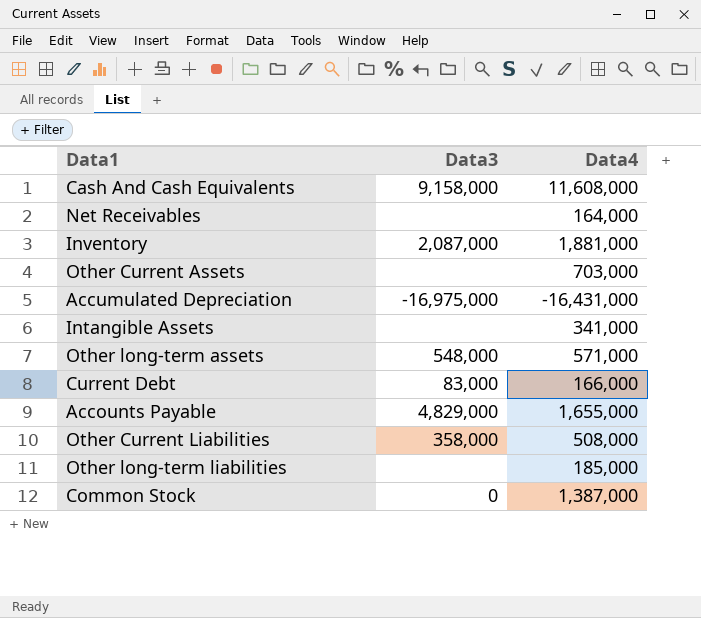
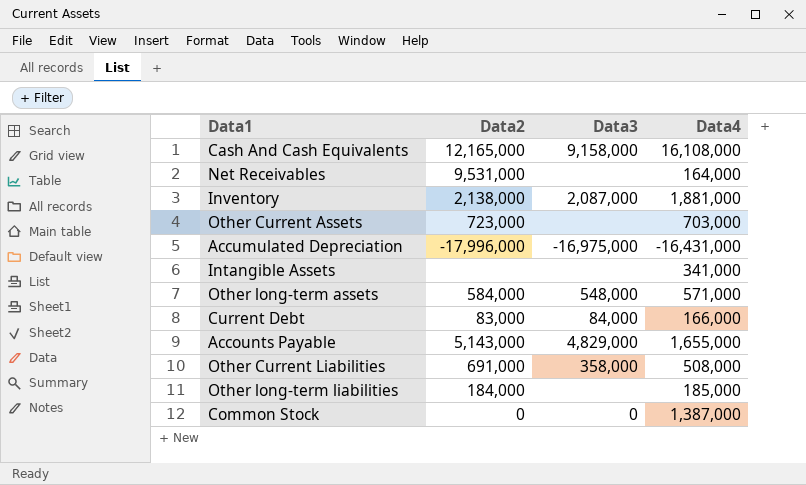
column Data2 | position: none -> 2
Cash And Cash Equivalents | Data4: 11,608,000 -> 16,108,000
Current Debt | Data3: 83,000 -> 84,000

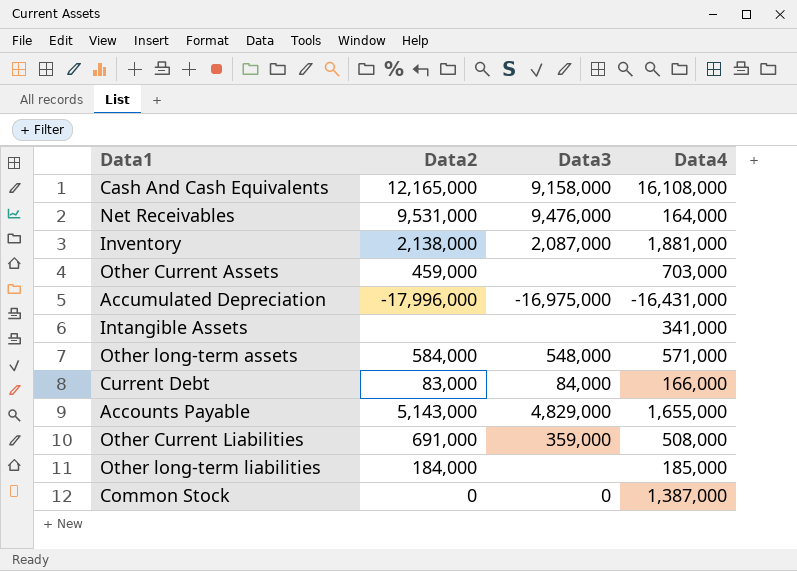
Net Receivables | Data3: none -> 9,476,000
Other Current Assets | Data2: 723,000 -> 459,000
Other Current Liabilities | Data3: 358,000 -> 359,000

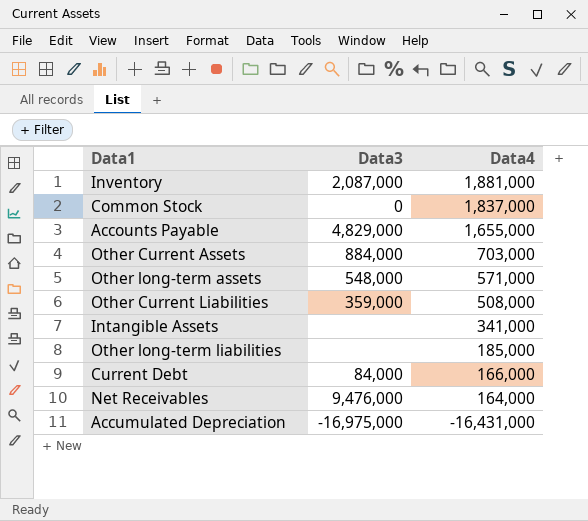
row order: none -> Data4 descending
column Data2 | position: 2 -> none
row Cash And Cash Equivalents: 12,165,000 | 9,158,000 | 16,108,000 -> none
Common Stock | Data4: 1,387,000 -> 1,837,000
Other Current Assets | Data3: none -> 884,000

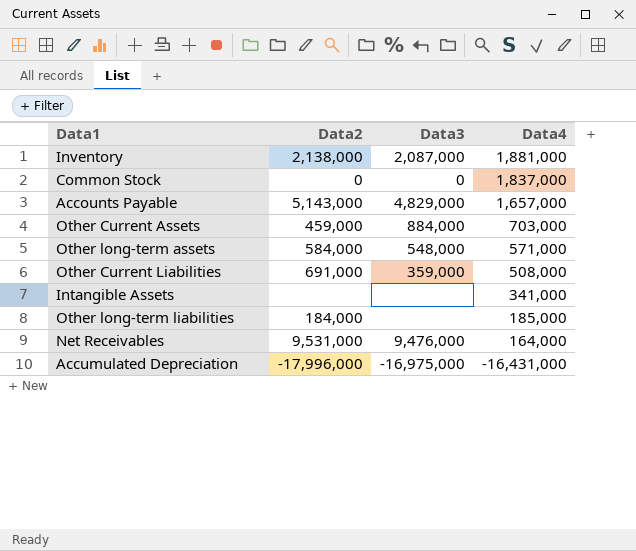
column Data2 | position: none -> 2
row Current Debt: 84,000 | 166,000 -> none
Accounts Payable | Data4: 1,655,000 -> 1,657,000

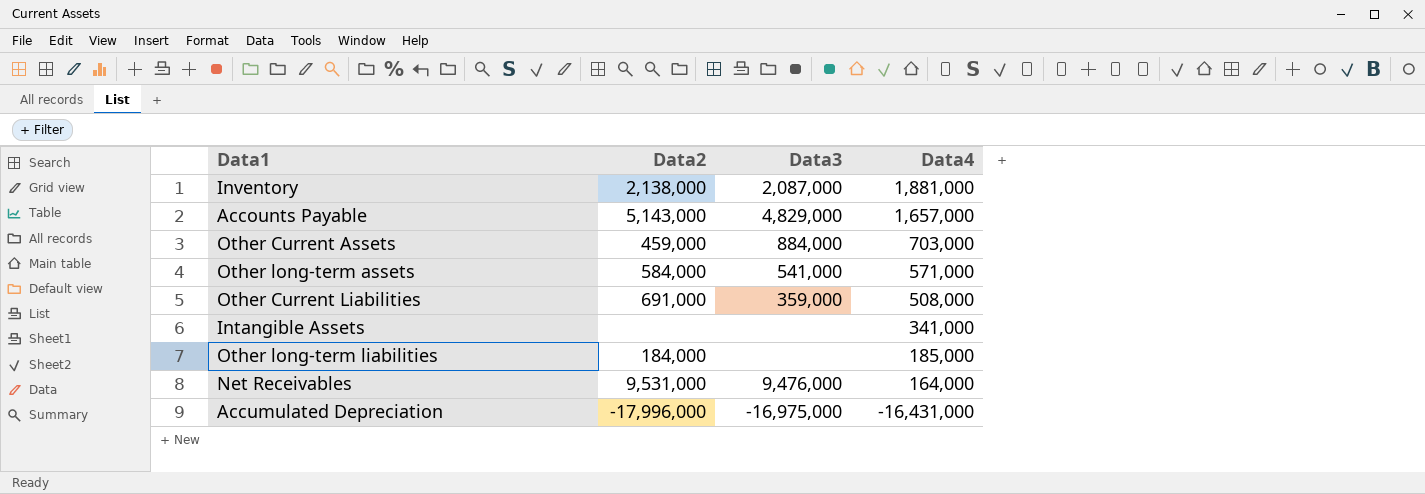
row Common Stock: 0 | 0 | 1,837,000 -> none
Other long-term assets | Data3: 548,000 -> 541,000

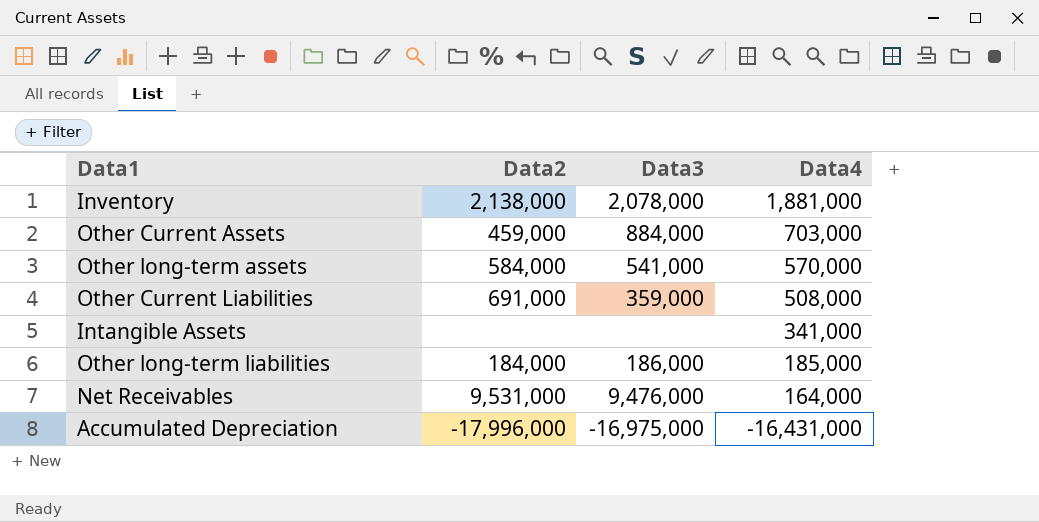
row Accounts Payable: 5,143,000 | 4,829,000 | 1,657,000 -> none
Inventory | Data3: 2,087,000 -> 2,078,000
Other long-term assets | Data4: 571,000 -> 570,000
Other long-term liabilities | Data3: none -> 186,000

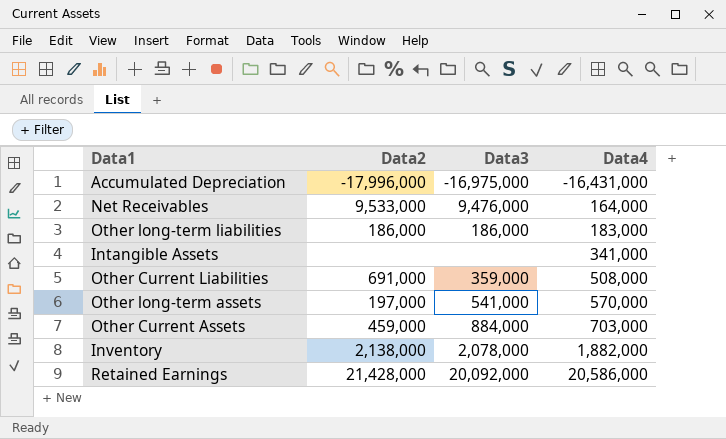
row order: Data4 descending -> Data4 ascending
Net Receivables | Data2: 9,531,000 -> 9,533,000
Other long-term liabilities | Data2: 184,000 -> 186,000
Other long-term liabilities | Data4: 185,000 -> 183,000
Other long-term assets | Data2: 584,000 -> 197,000
Inventory | Data4: 1,881,000 -> 1,882,000
row Retained Earnings: none -> 21,428,000 | 20,092,000 | 20,586,000

